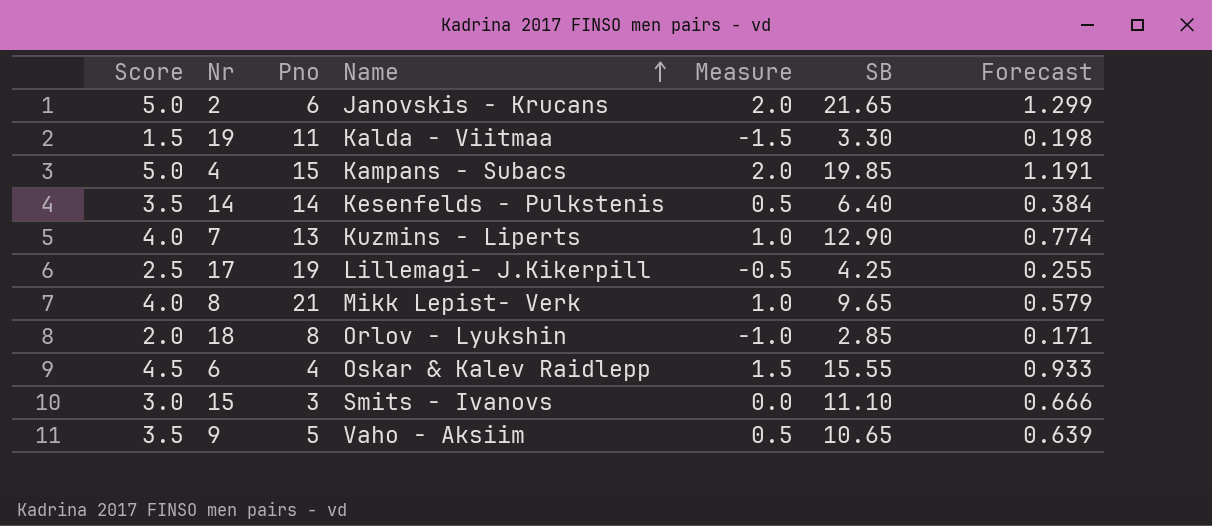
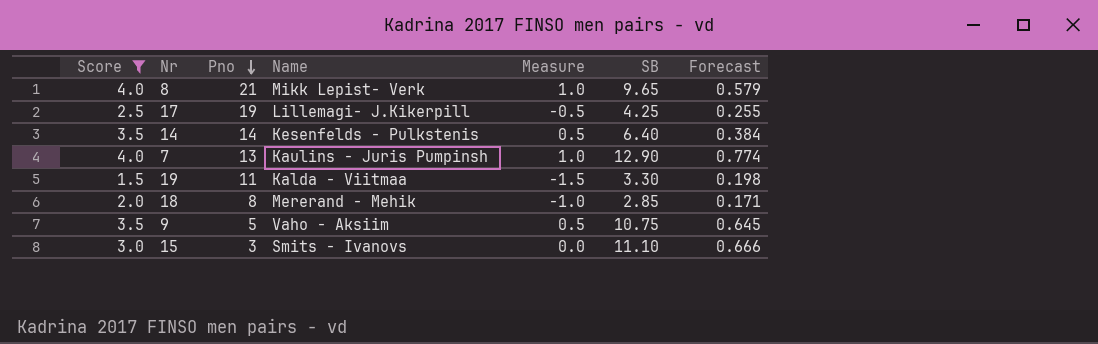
filter: none -> Score <= 4.0
row order: Name ascending -> Pno descending
7 | Name: Kuzmins - Liperts -> Kaulins - Juris Pumpinsh
18 | Name: Orlov - Lyukshin -> Mererand - Mehik
9 | SB: 10.65 -> 10.75
9 | Forecast: 0.639 -> 0.645

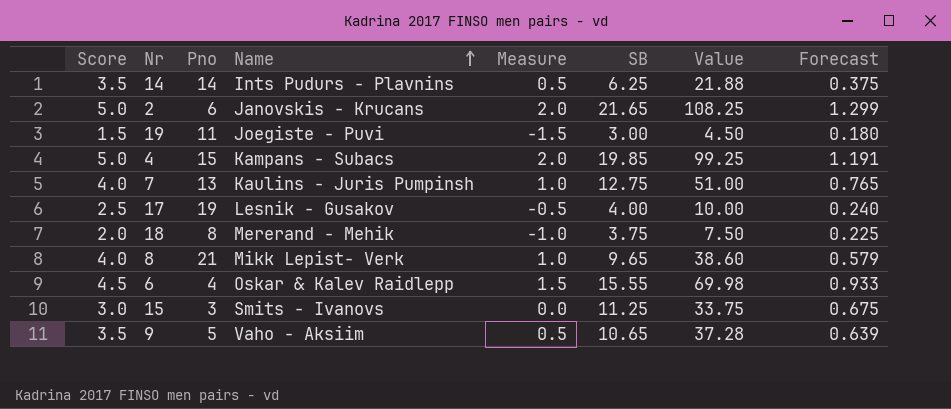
filter: Score <= 4.0 -> none
row order: Pno descending -> Name ascending
column Value | formula: none -> [Score] * [SB]
14 | Name: Kesenfelds - Pulkstenis -> Ints Pudurs - Plavnins
14 | SB: 6.40 -> 6.25
14 | Forecast: 0.384 -> 0.375
19 | Name: Kalda - Viitmaa -> Joegiste - Puvi
19 | SB: 3.30 -> 3.00
19 | Forecast: 0.198 -> 0.180
7 | SB: 12.90 -> 12.75
7 | Forecast: 0.774 -> 0.765
17 | Name: Lillemagi- J.Kikerpill -> Lesnik - Gusakov
17 | SB: 4.25 -> 4.00
17 | Forecast: 0.255 -> 0.240
18 | SB: 2.85 -> 3.75
18 | Forecast: 0.171 -> 0.225
15 | SB: 11.10 -> 11.25
15 | Forecast: 0.666 -> 0.675
9 | SB: 10.75 -> 10.65
9 | Forecast: 0.645 -> 0.639

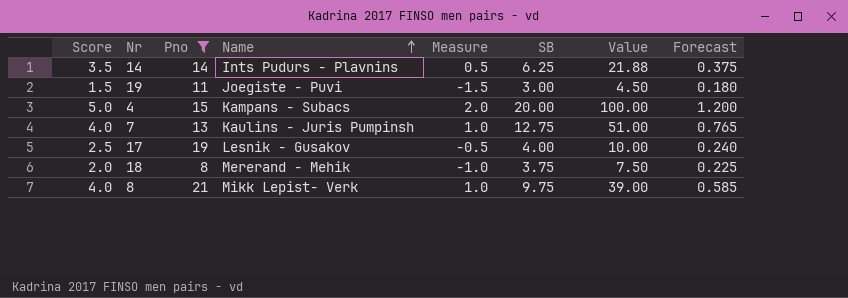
filter: none -> Pno >= 8
4 | SB: 19.85 -> 20.00
4 | Value: 99.25 -> 100.00
4 | Forecast: 1.191 -> 1.200
8 | SB: 9.65 -> 9.75
8 | Value: 38.60 -> 39.00
8 | Forecast: 0.579 -> 0.585

